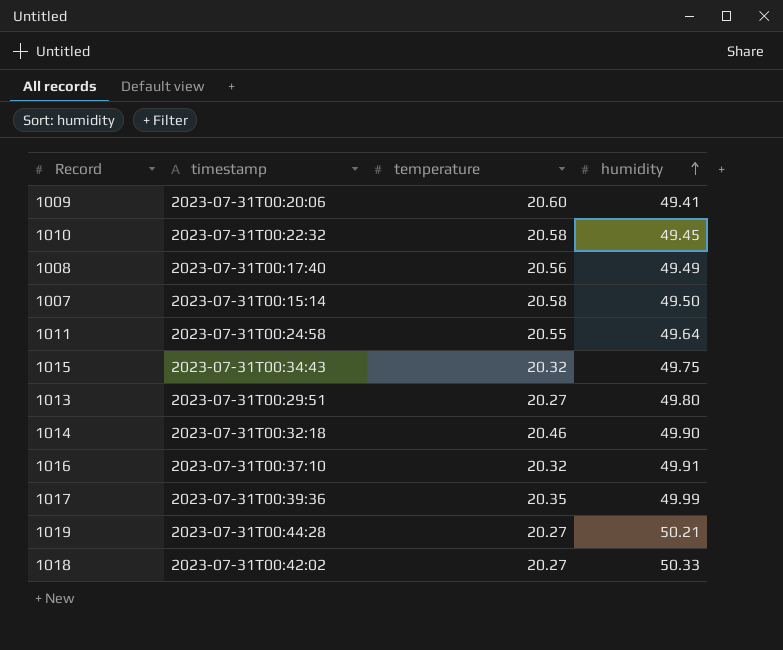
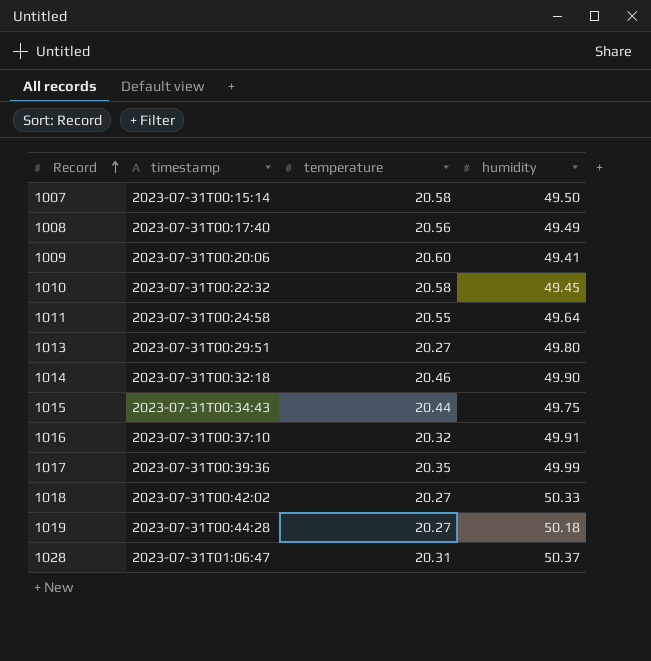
row order: humidity ascending -> Record ascending
1015 | temperature: 20.32 -> 20.44
1019 | humidity: 50.21 -> 50.18
row 1028: none -> 2023-07-31T01:06:47 | 20.31 | 50.37

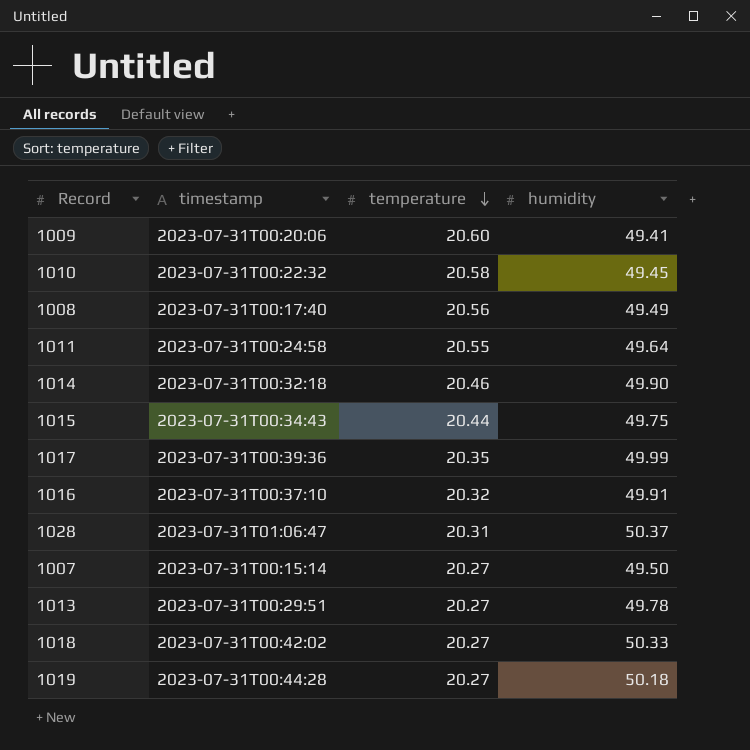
row order: Record ascending -> temperature descending
1007 | temperature: 20.58 -> 20.27
1013 | humidity: 49.80 -> 49.78

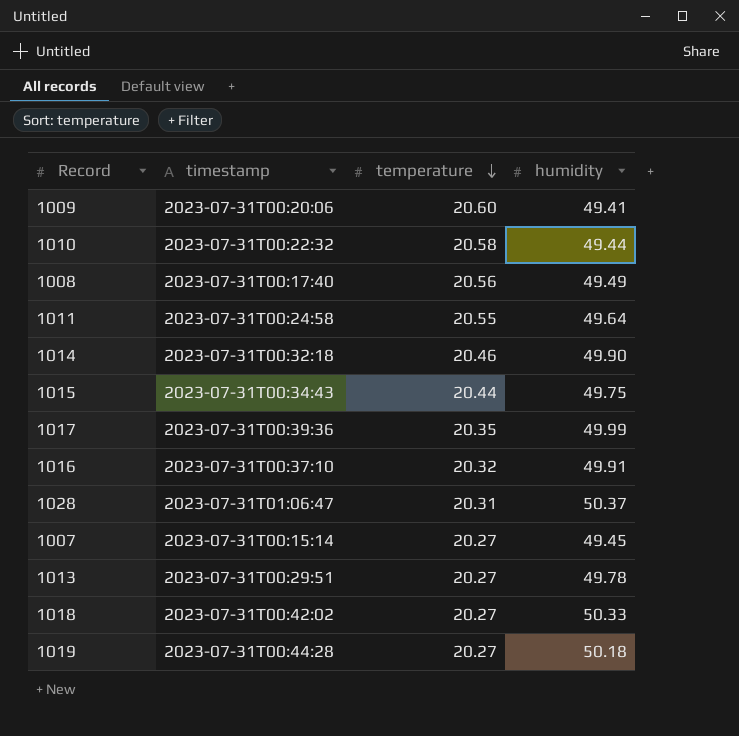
1010 | humidity: 49.45 -> 49.44
1007 | humidity: 49.50 -> 49.45

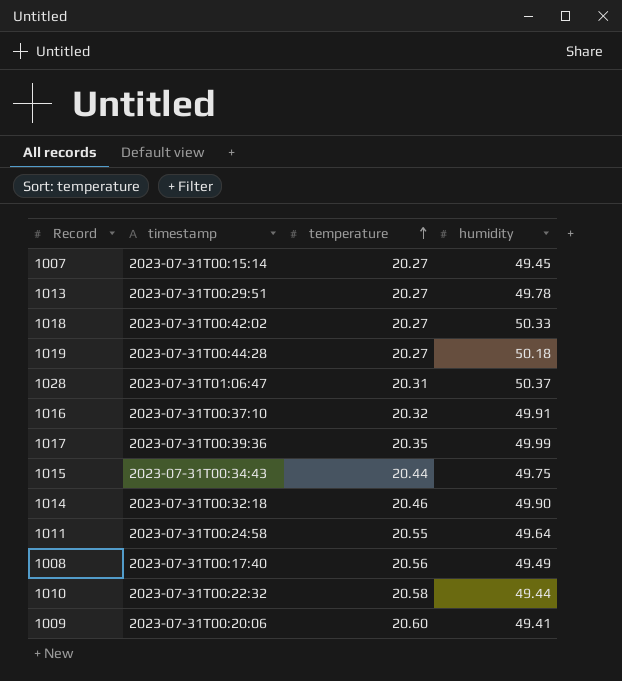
row order: temperature descending -> temperature ascending

